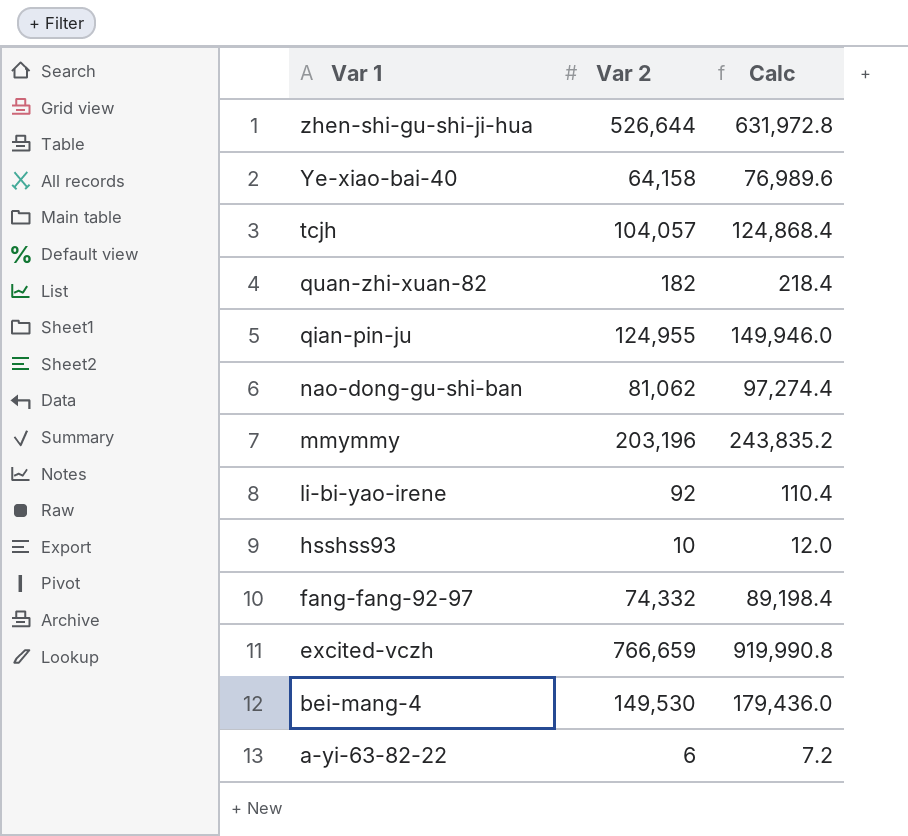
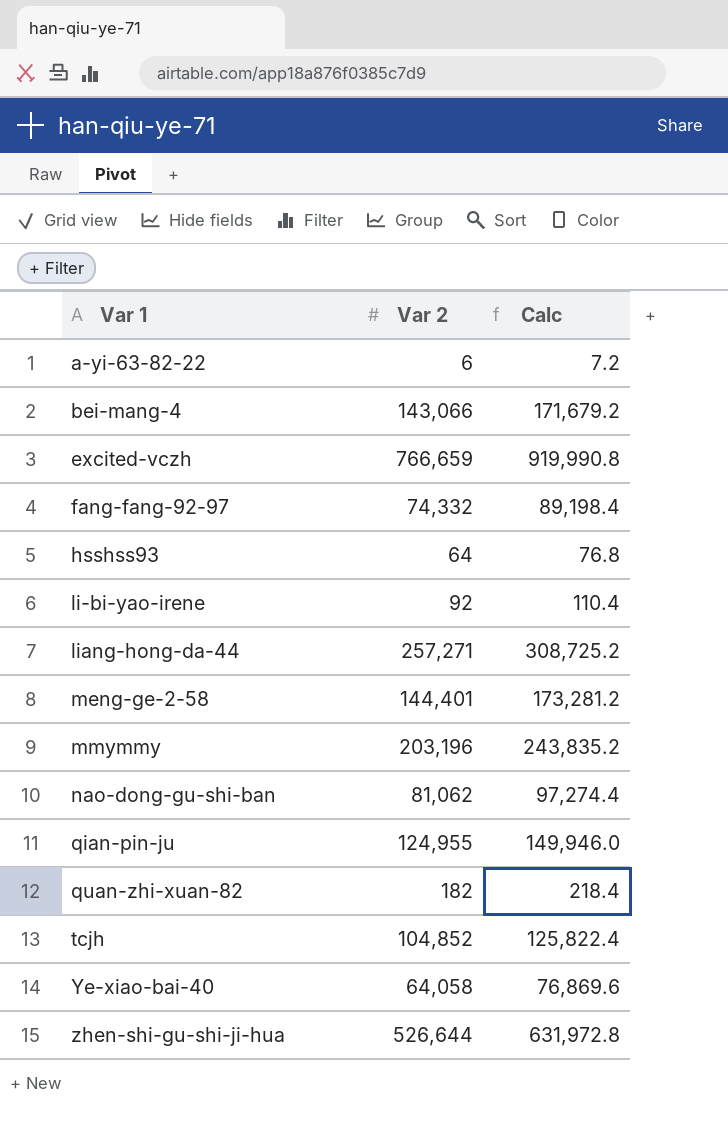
row order: Var 1 descending -> Var 1 ascending
bei-mang-4 | Var 2: 149,530 -> 143,066
bei-mang-4 | Calc: 179,436.0 -> 171,679.2
hsshss93 | Var 2: 10 -> 64
hsshss93 | Calc: 12.0 -> 76.8
row liang-hong-da-44: none -> 257,271 | 308,725.2
row meng-ge-2-58: none -> 144,401 | 173,281.2
tcjh | Var 2: 104,057 -> 104,852
tcjh | Calc: 124,868.4 -> 125,822.4
Ye-xiao-bai-40 | Var 2: 64,158 -> 64,058
Ye-xiao-bai-40 | Calc: 76,989.6 -> 76,869.6

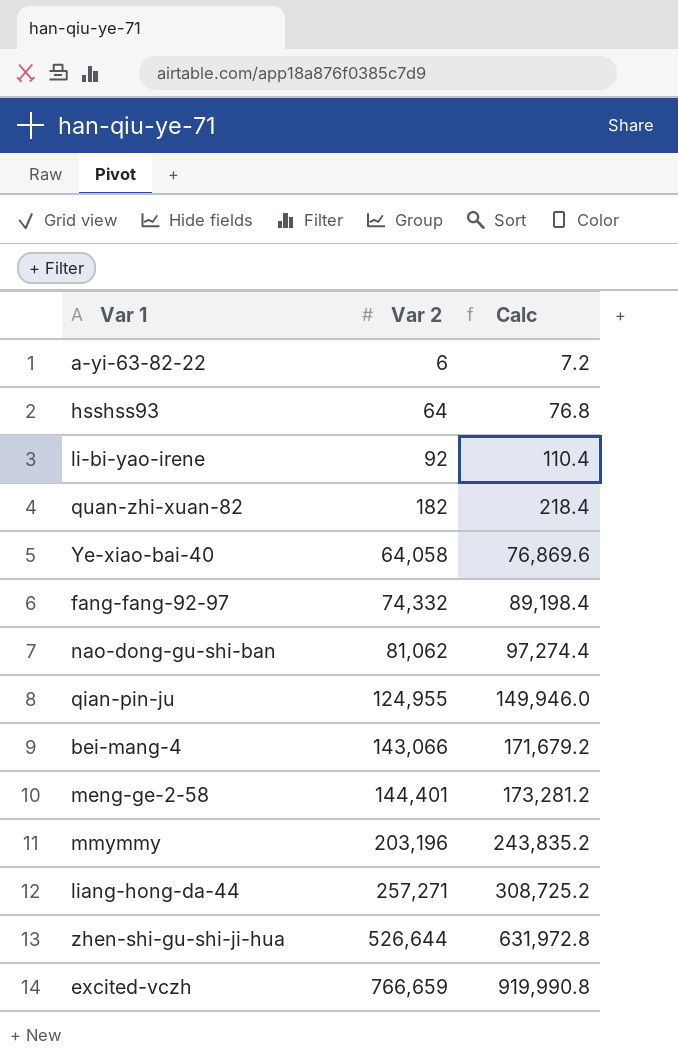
row order: Var 1 ascending -> Var 2 ascending
row tcjh: 104,852 | 125,822.4 -> none

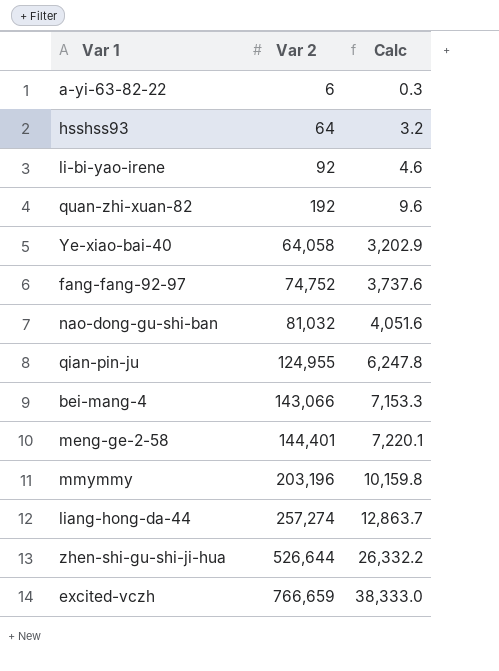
column Calc | formula: [Var 2] * 1.2 -> [Var 2] * 0.05
quan-zhi-xuan-82 | Var 2: 182 -> 192
fang-fang-92-97 | Var 2: 74,332 -> 74,752
nao-dong-gu-shi-ban | Var 2: 81,062 -> 81,032
liang-hong-da-44 | Var 2: 257,271 -> 257,274

